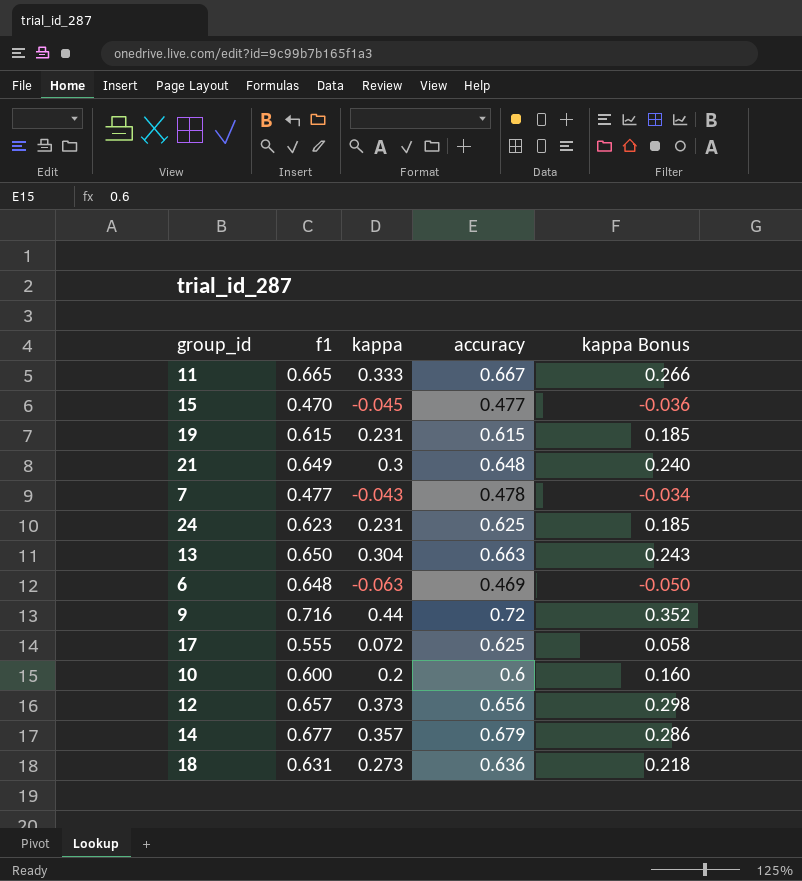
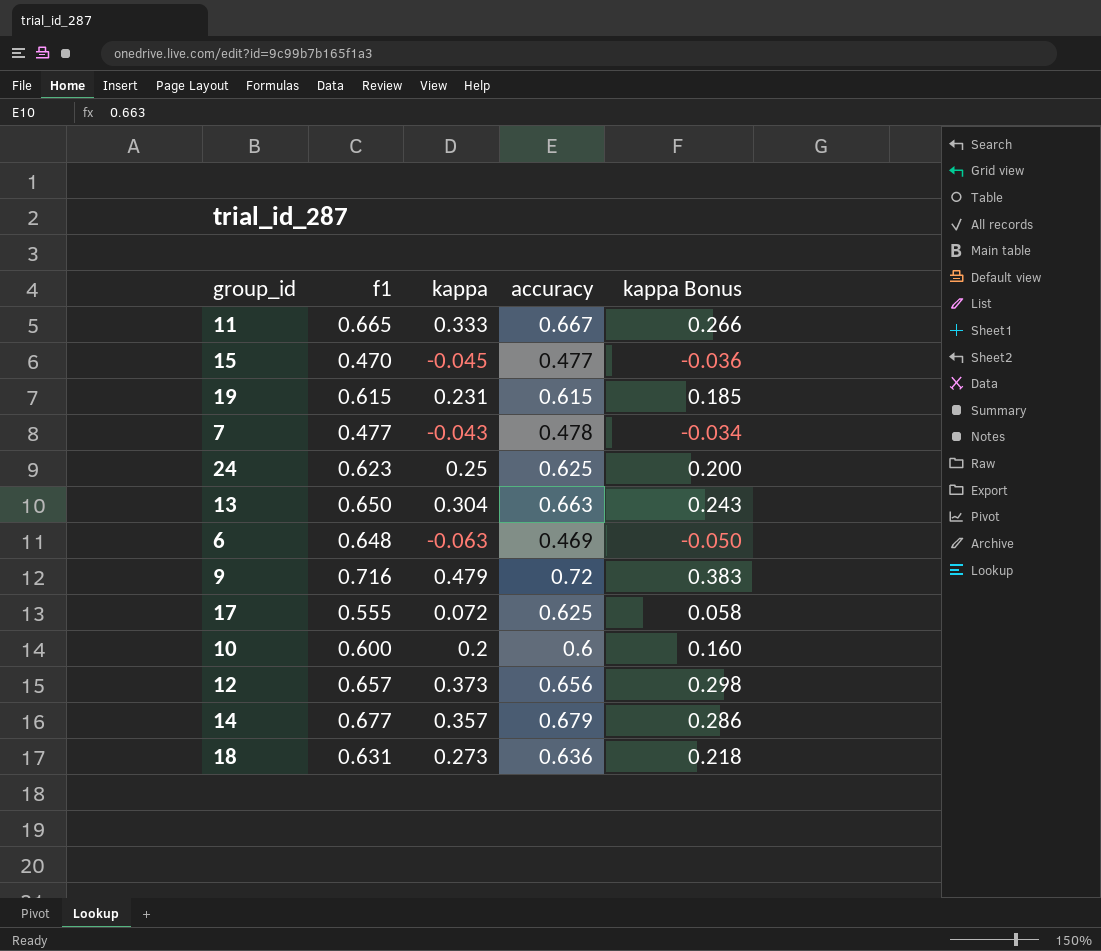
row 21: 0.649 | 0.3 | 0.648 | 0.240 -> none
24 | kappa: 0.231 -> 0.25
24 | kappa Bonus: 0.185 -> 0.200
9 | kappa: 0.44 -> 0.479
9 | kappa Bonus: 0.352 -> 0.383

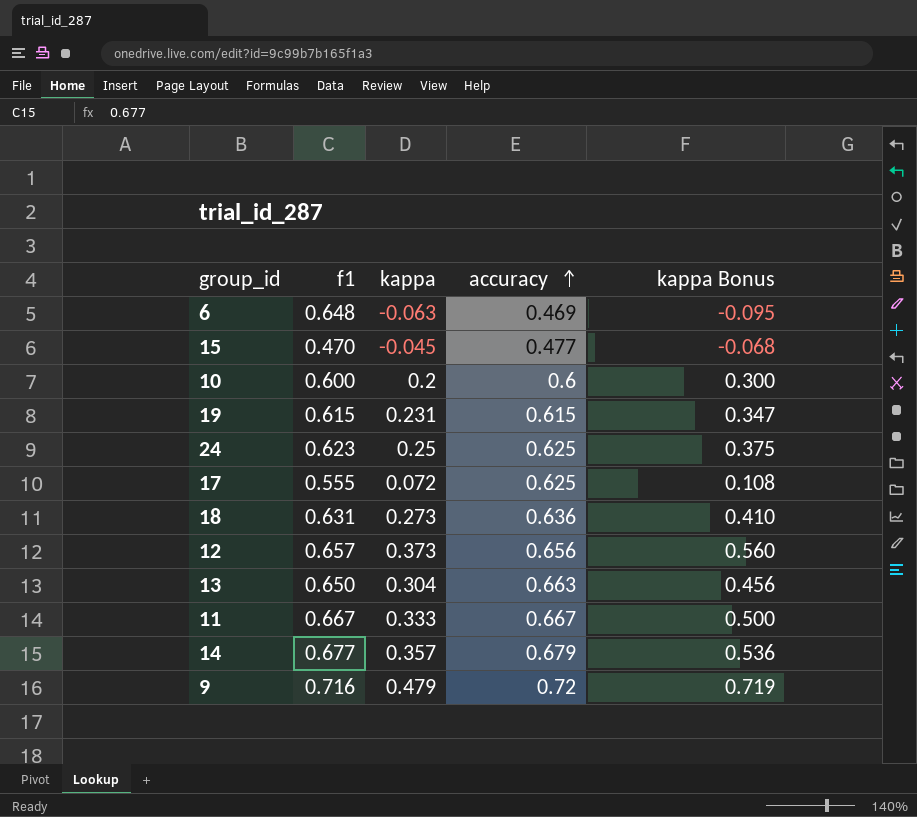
row order: none -> accuracy ascending
column kappa Bonus | formula: [kappa] * 0.8 -> [kappa] * 1.5
row 7: 0.477 | -0.043 | 0.478 | -0.034 -> none
11 | f1: 0.665 -> 0.667

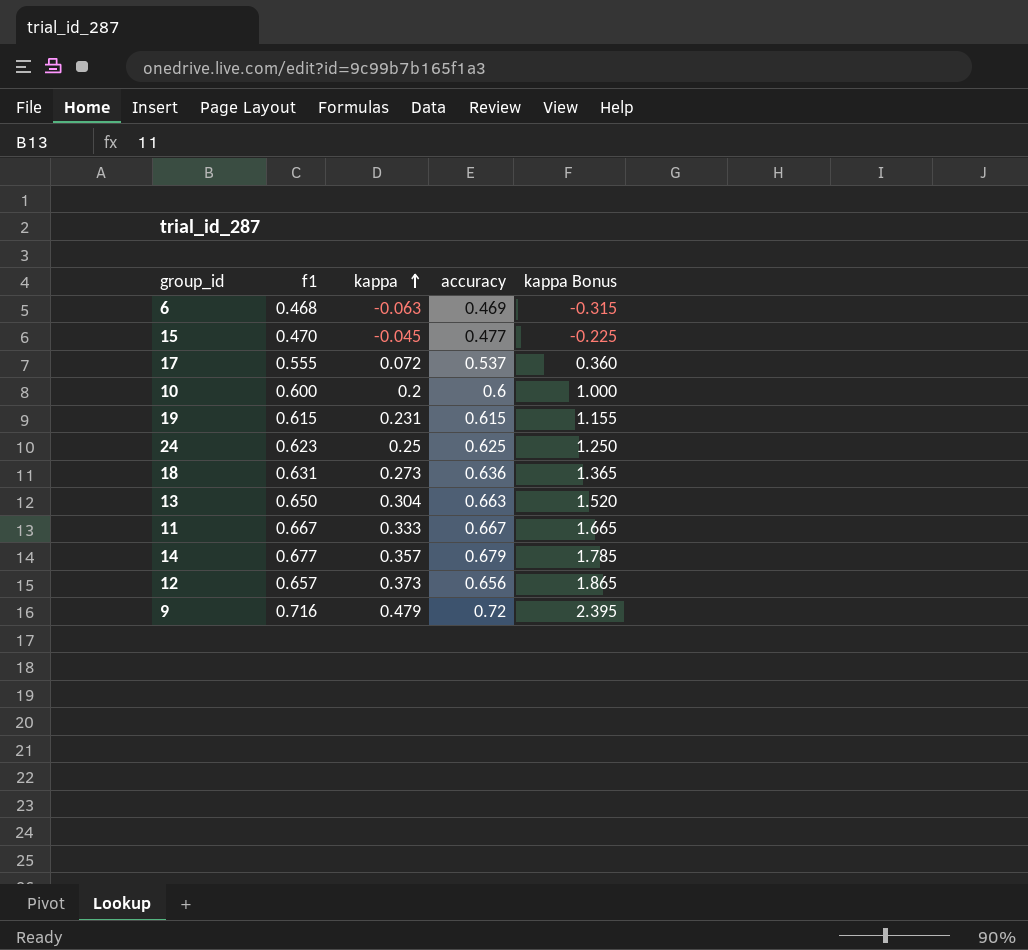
row order: accuracy ascending -> kappa ascending
column kappa Bonus | formula: [kappa] * 1.5 -> [kappa] * 5
6 | f1: 0.648 -> 0.468
17 | accuracy: 0.625 -> 0.537

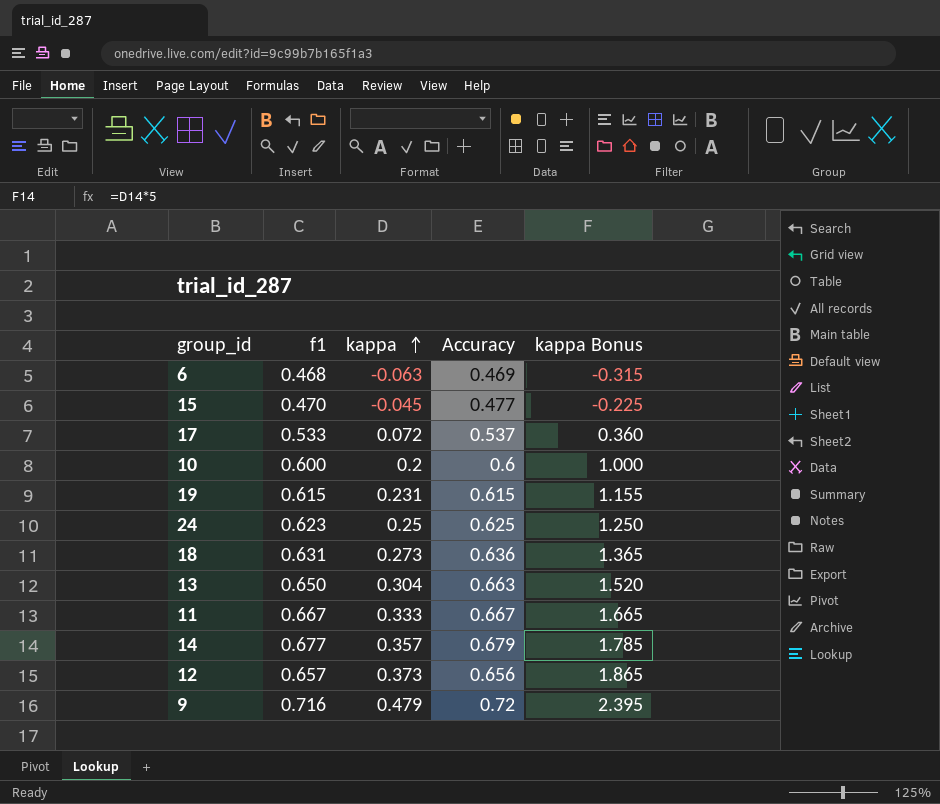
column name: accuracy -> Accuracy
17 | f1: 0.555 -> 0.533

